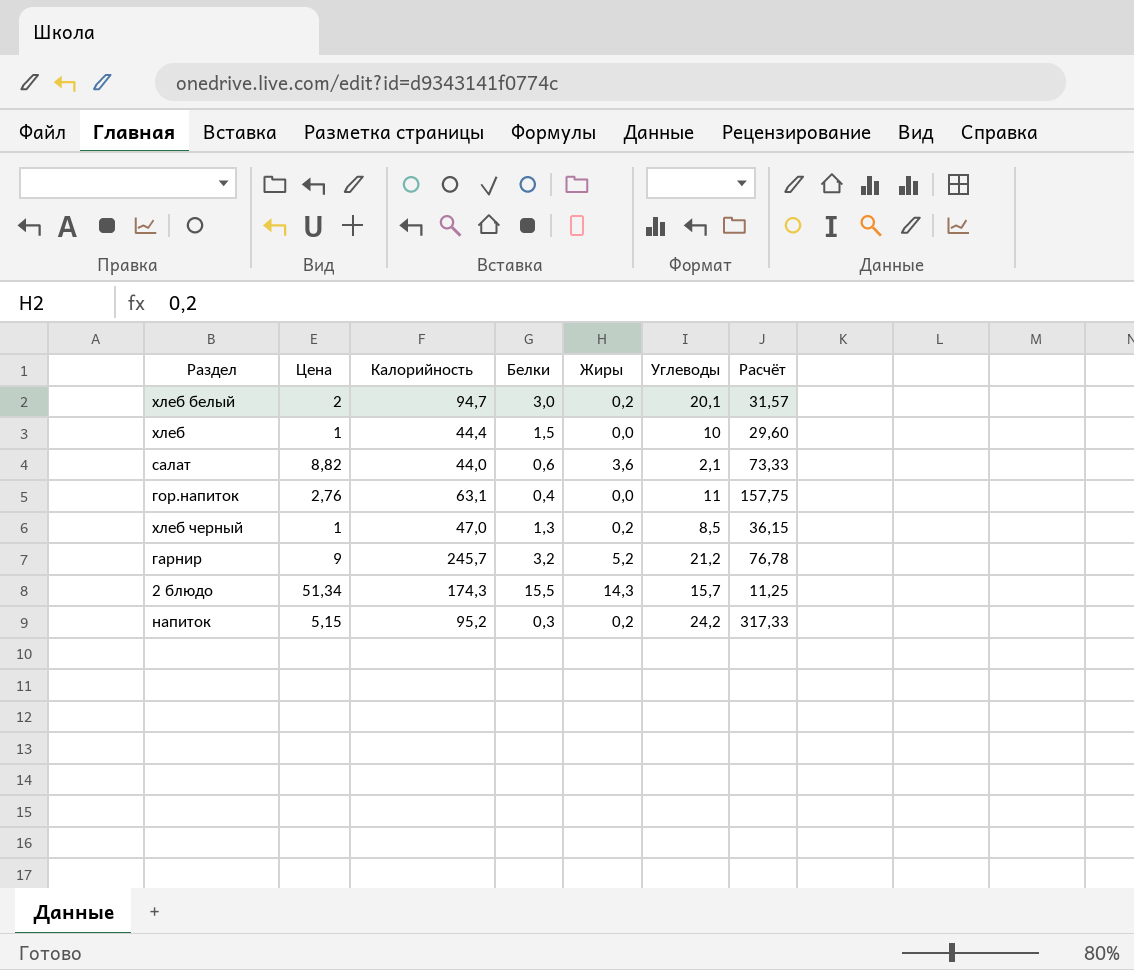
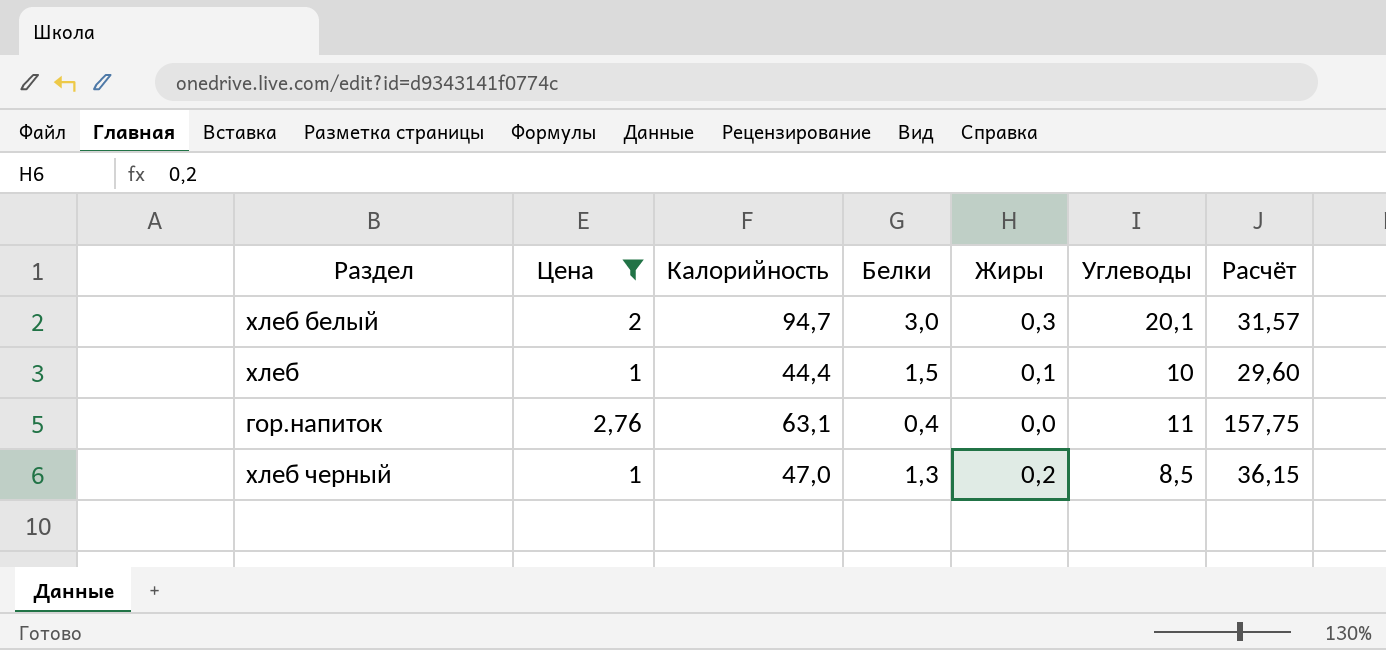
filter: none -> Цена <= 2,76
хлеб белый | Жиры: 0,2 -> 0,3
хлеб | Жиры: 0,0 -> 0,1

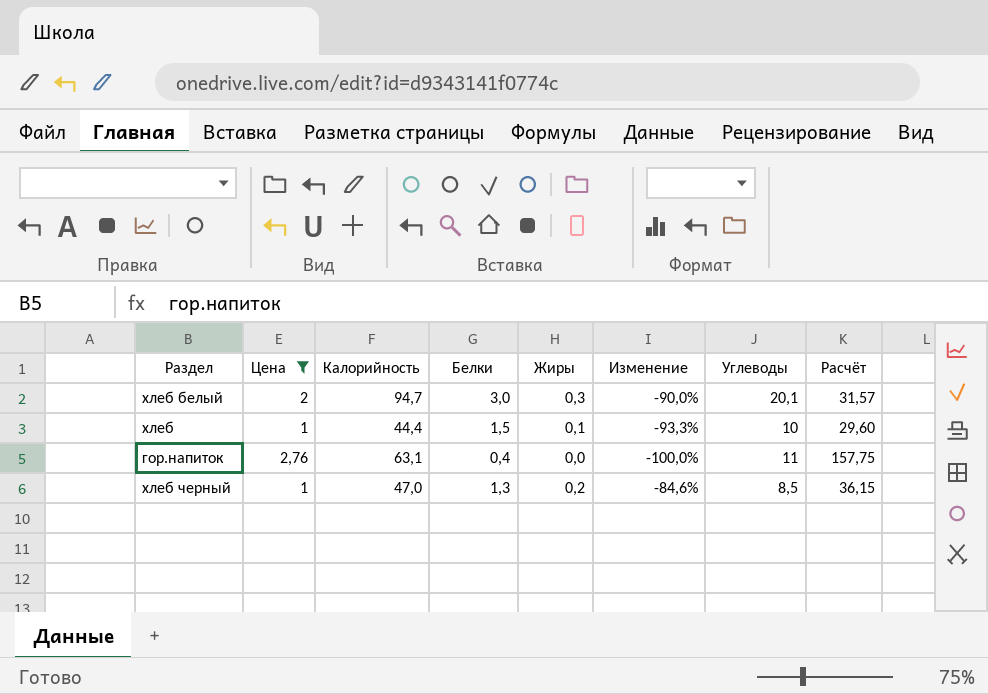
column Изменение | formula: none -> ([Жиры] - [Белки]) / [Белки]

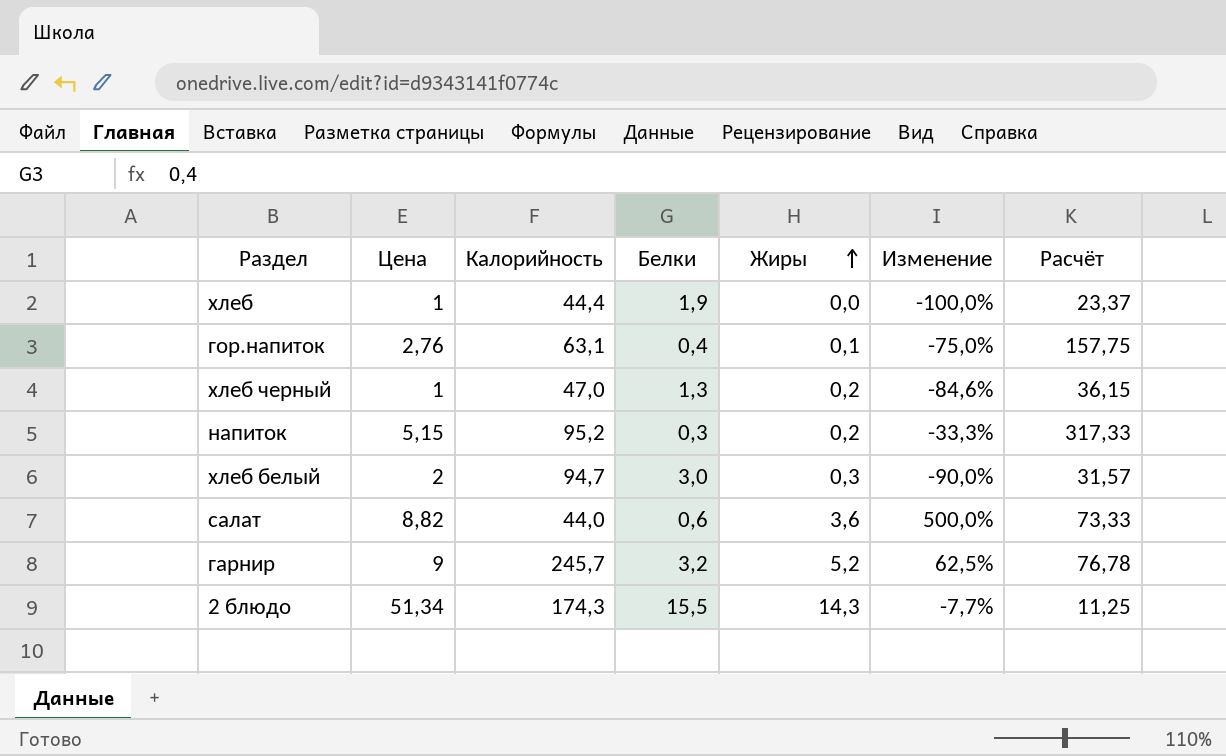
filter: Цена <= 2,76 -> none
row order: none -> Жиры ascending
column Углеводы | position: 7 -> none
хлеб | Белки: 1,5 -> 1,9
хлеб | Жиры: 0,1 -> 0,0
хлеб | Изменение: -93,3% -> -100,0%
хлеб | Расчёт: 29,60 -> 23,37
гор.напиток | Жиры: 0,0 -> 0,1
гор.напиток | Изменение: -100,0% -> -75,0%

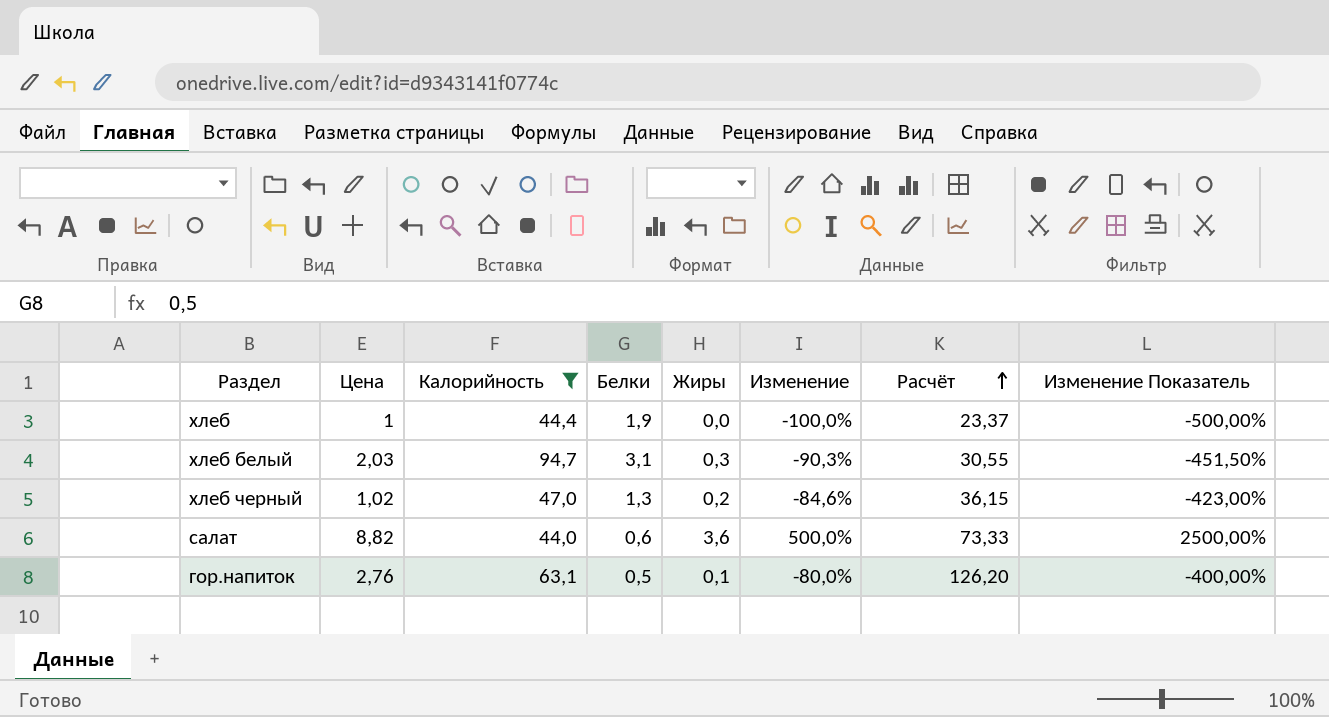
filter: none -> Калорийность <= 94,7
row order: Жиры ascending -> Расчёт ascending
column Изменение Показатель | formula: none -> [Изменение] * 5
хлеб белый | Цена: 2 -> 2,03
хлеб белый | Белки: 3,0 -> 3,1
хлеб белый | Изменение: -90,0% -> -90,3%
хлеб белый | Расчёт: 31,57 -> 30,55
хлеб черный | Цена: 1 -> 1,02
гор.напиток | Белки: 0,4 -> 0,5
гор.напиток | Изменение: -75,0% -> -80,0%
гор.напиток | Расчёт: 157,75 -> 126,20

